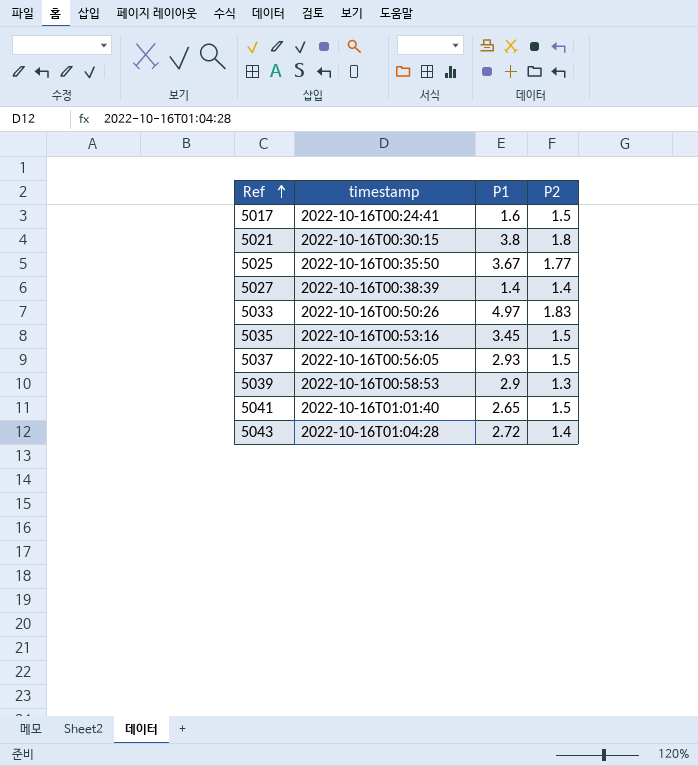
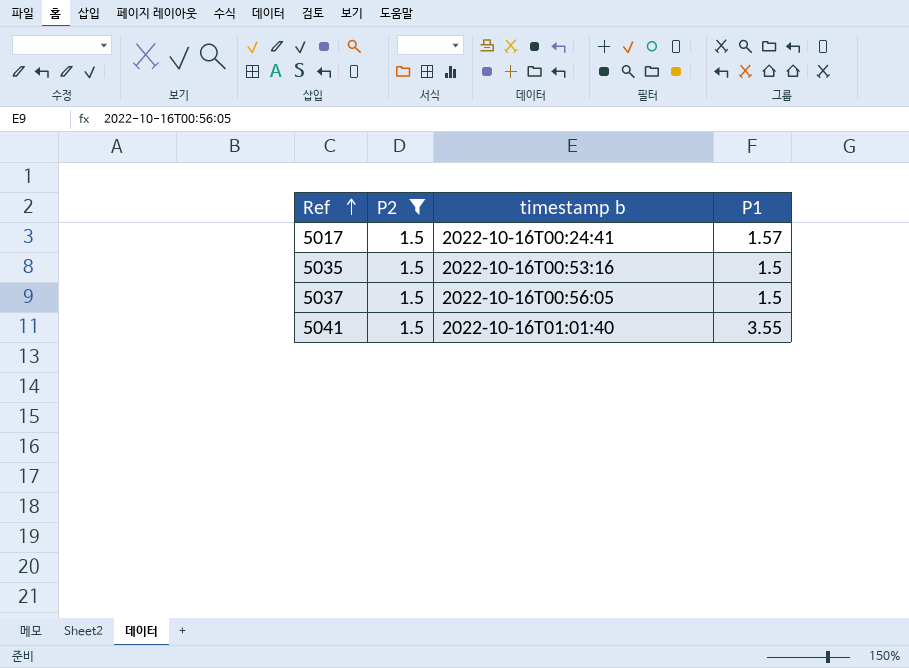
filter: none -> P2 = 1.5
column P2 | position: 4 -> 2
column name: timestamp -> timestamp b
5017 | P1: 1.6 -> 1.57
5035 | P1: 3.45 -> 1.5
5037 | P1: 2.93 -> 1.5
5041 | P1: 2.65 -> 3.55

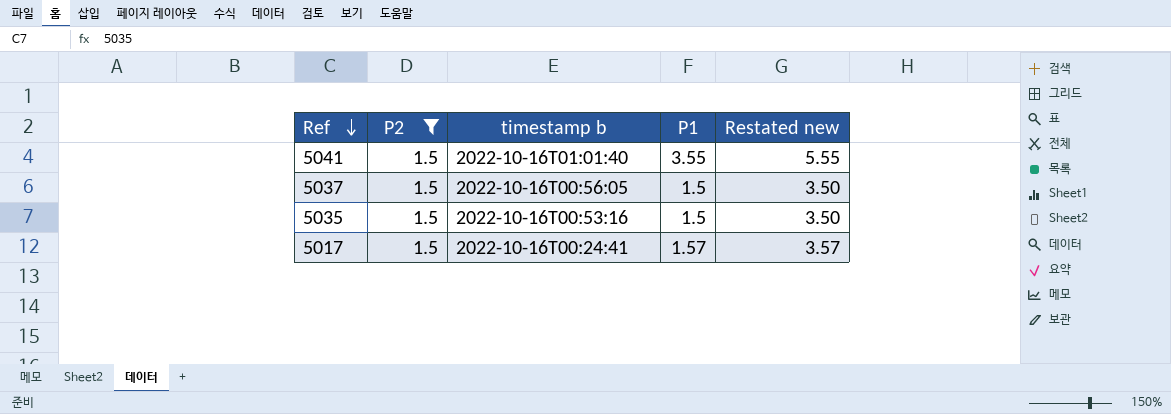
row order: Ref ascending -> Ref descending
column Restated new | formula: none -> [P1] + 2

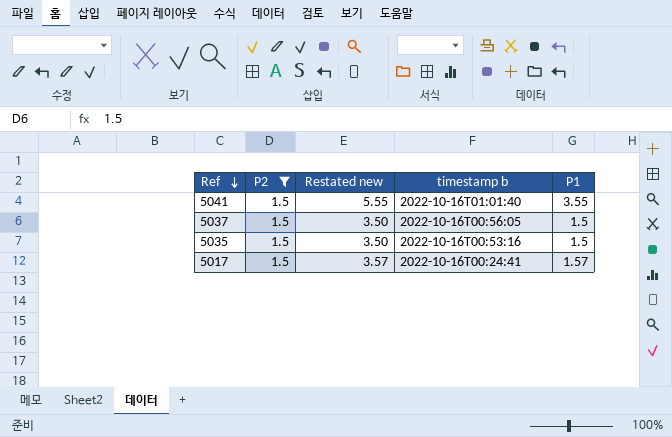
column Restated new | position: 5 -> 3

